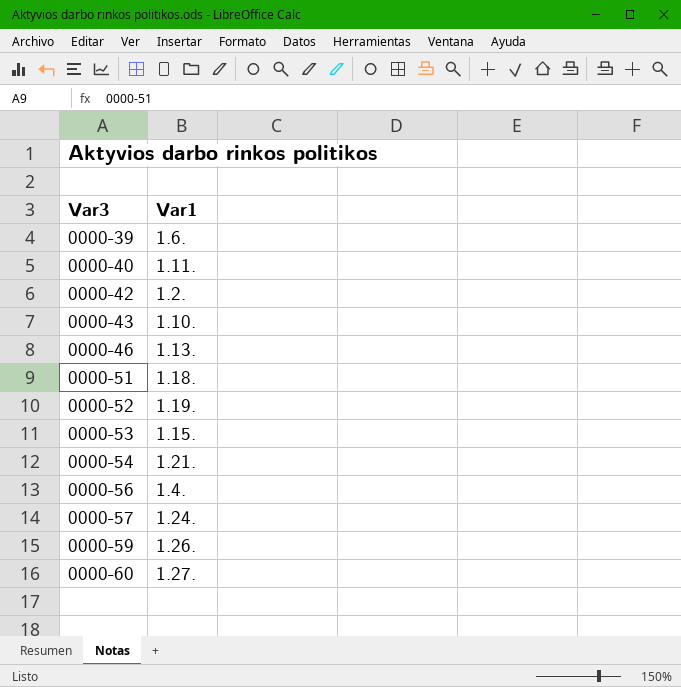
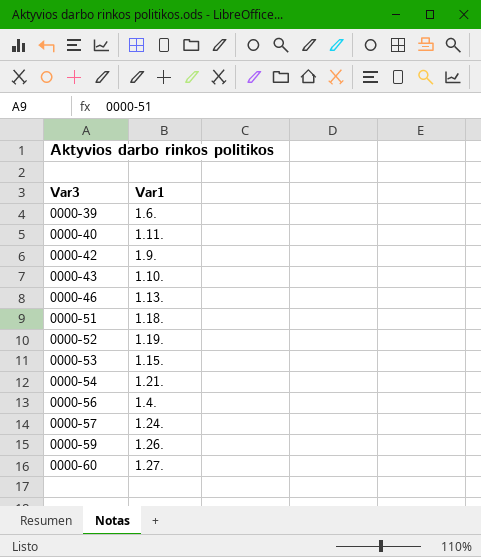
0000-42 | Var1: 1.2. -> 1.9.

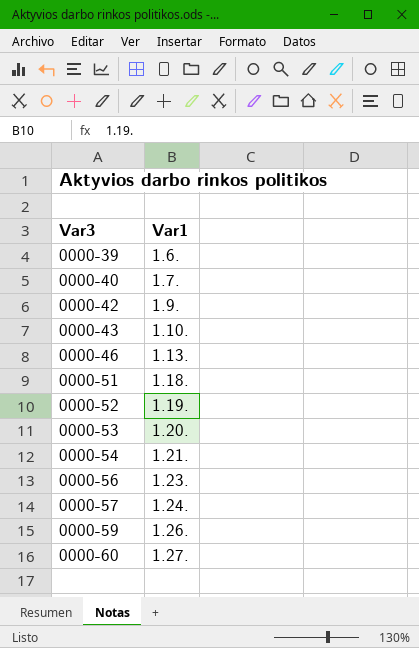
0000-40 | Var1: 1.11. -> 1.7.
0000-53 | Var1: 1.15. -> 1.20.
0000-56 | Var1: 1.4. -> 1.23.

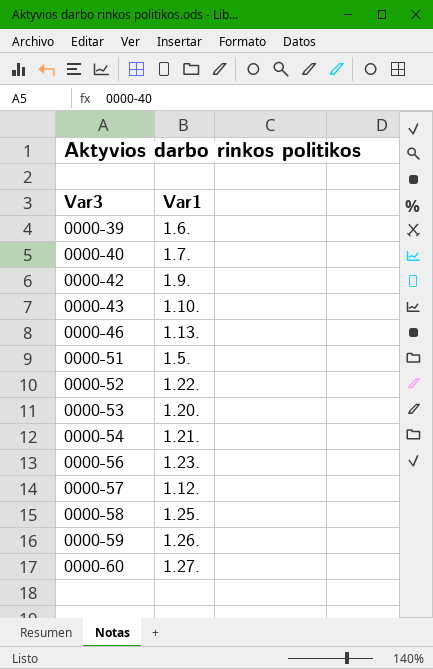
0000-51 | Var1: 1.18. -> 1.5.
0000-52 | Var1: 1.19. -> 1.22.
0000-57 | Var1: 1.24. -> 1.12.
row 0000-58: none -> 1.25.

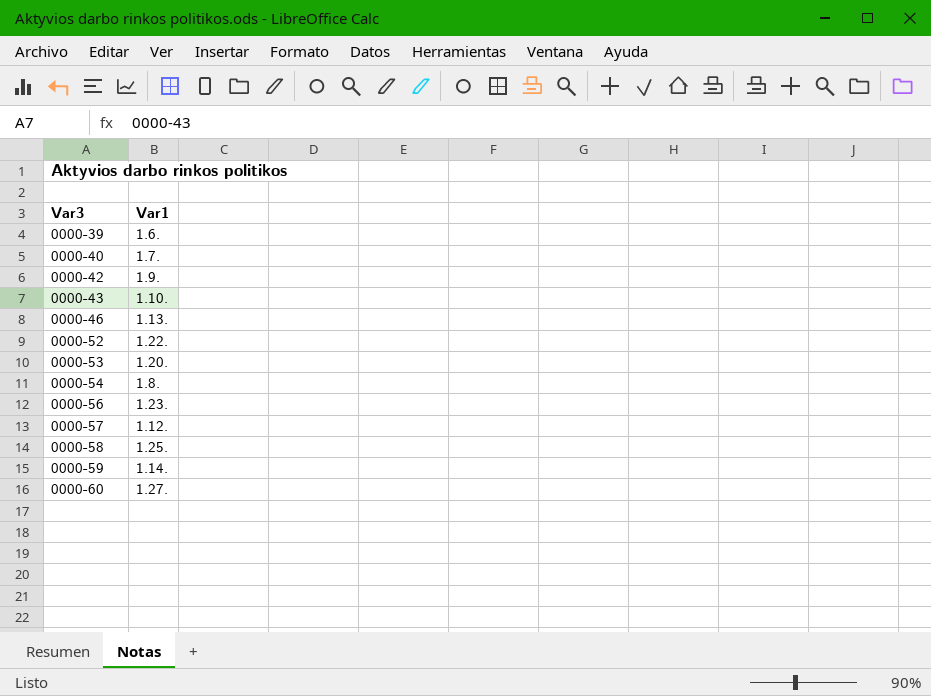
row 0000-51: 1.5. -> none
0000-54 | Var1: 1.21. -> 1.8.
0000-59 | Var1: 1.26. -> 1.14.

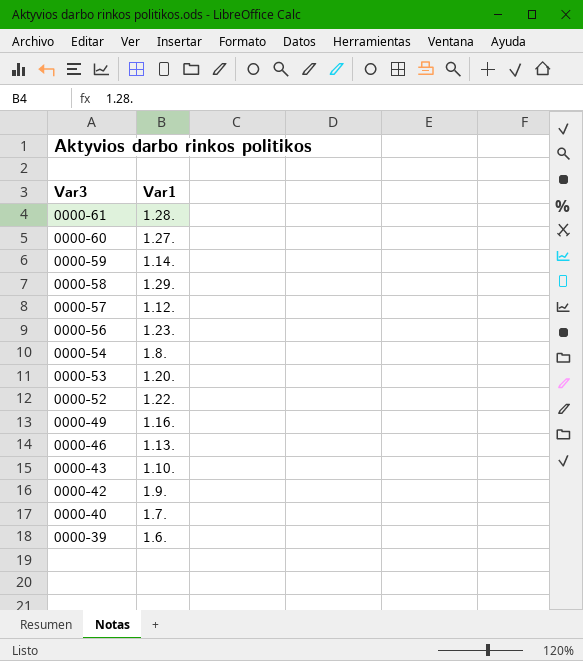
row order: Var3 ascending -> Var3 descending
row 0000-61: none -> 1.28.
0000-58 | Var1: 1.25. -> 1.29.
row 0000-49: none -> 1.16.

